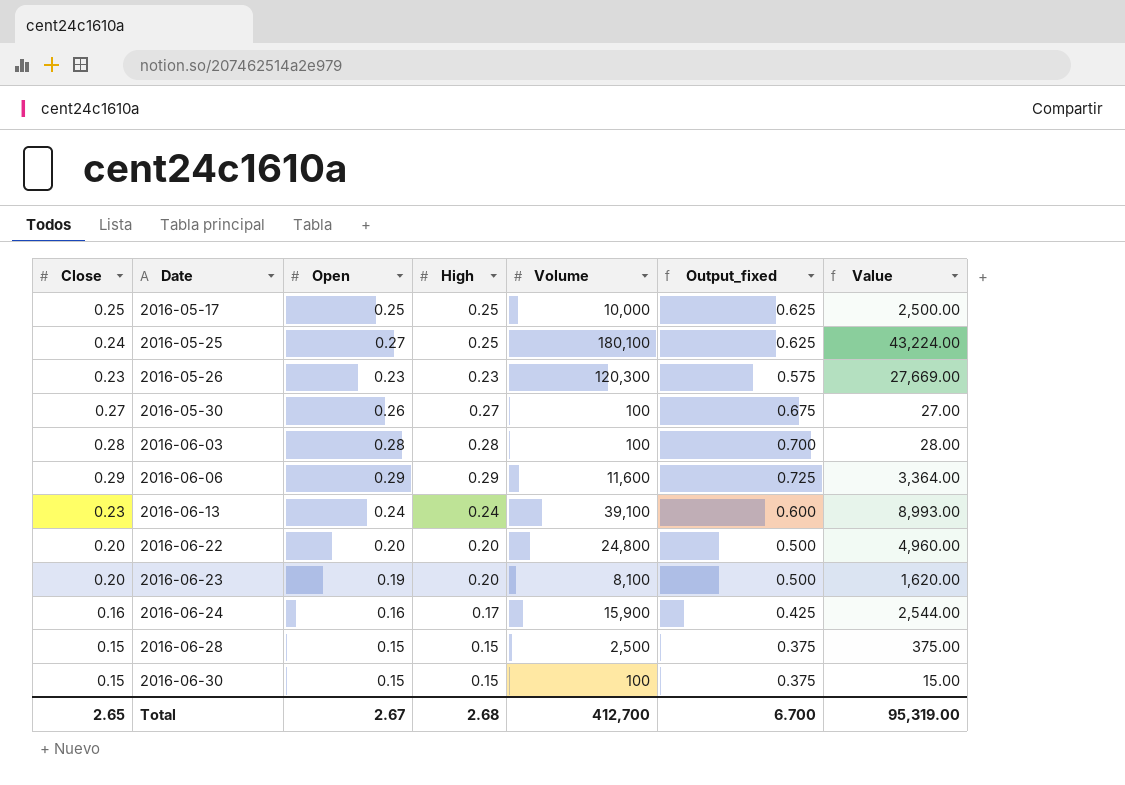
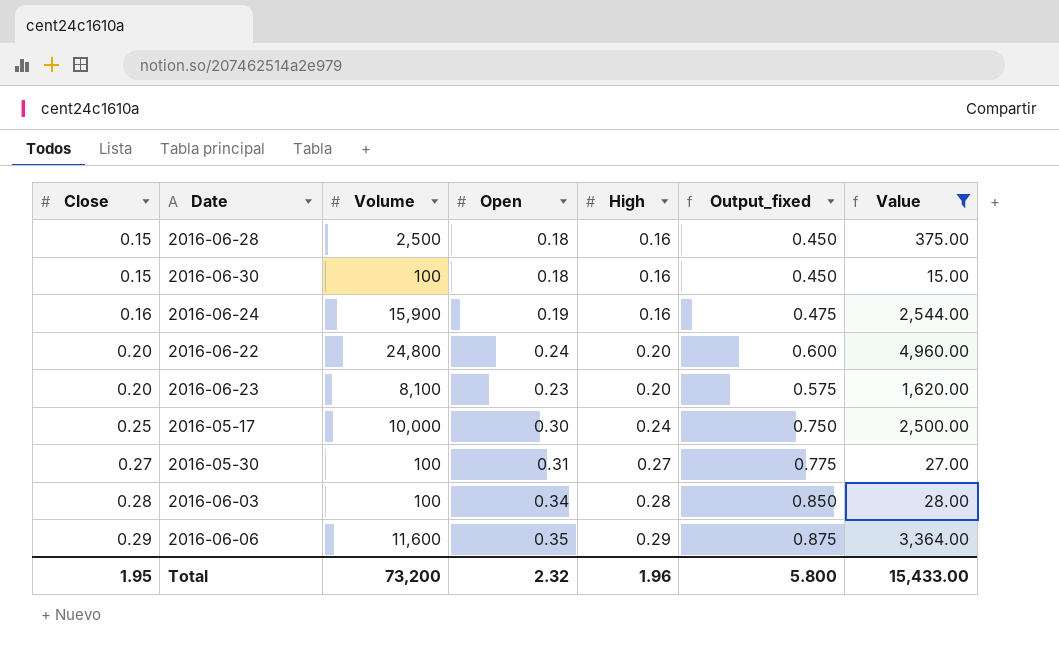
filter: none -> Value <= 4,960.00
row order: Date ascending -> Close ascending
column Volume | position: 5 -> 3
column Output_fixed | formula: [High] * 2.5 -> [Open] * 2.5
2016-06-28 | Open: 0.15 -> 0.18
2016-06-28 | High: 0.15 -> 0.16
2016-06-30 | Open: 0.15 -> 0.18
2016-06-30 | High: 0.15 -> 0.16
2016-06-24 | Open: 0.16 -> 0.19
2016-06-24 | High: 0.17 -> 0.16
2016-06-22 | Open: 0.20 -> 0.24
2016-06-23 | Open: 0.19 -> 0.23
2016-05-17 | Open: 0.25 -> 0.30
2016-05-17 | High: 0.25 -> 0.24
2016-05-30 | Open: 0.26 -> 0.31
2016-06-03 | Open: 0.28 -> 0.34
2016-06-06 | Open: 0.29 -> 0.35
Total | Close: 2.65 -> 1.95
Total | Volume: 412,700 -> 73,200
Total | Open: 2.67 -> 2.32
Total | High: 2.68 -> 1.96
Total | Output_fixed: 6.700 -> 5.800
Total | Value: 95,319.00 -> 15,433.00

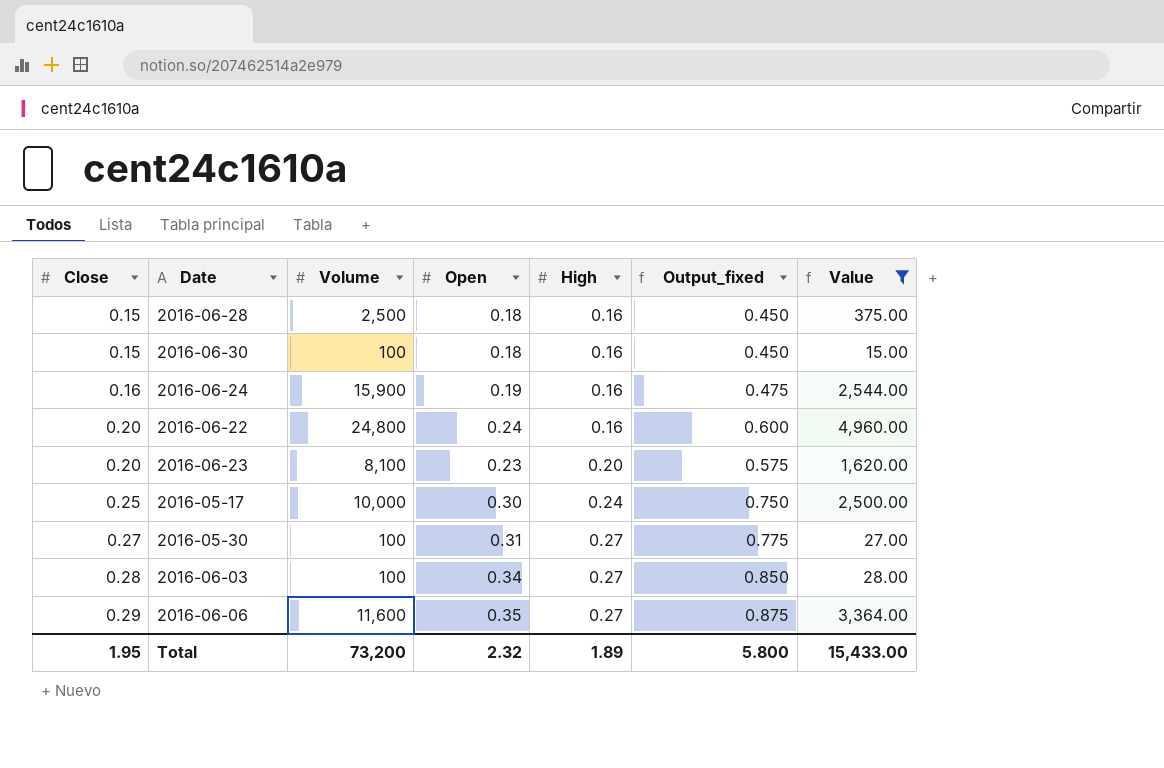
2016-06-22 | High: 0.20 -> 0.16
2016-06-03 | High: 0.28 -> 0.27
2016-06-06 | High: 0.29 -> 0.27
Total | High: 1.96 -> 1.89

